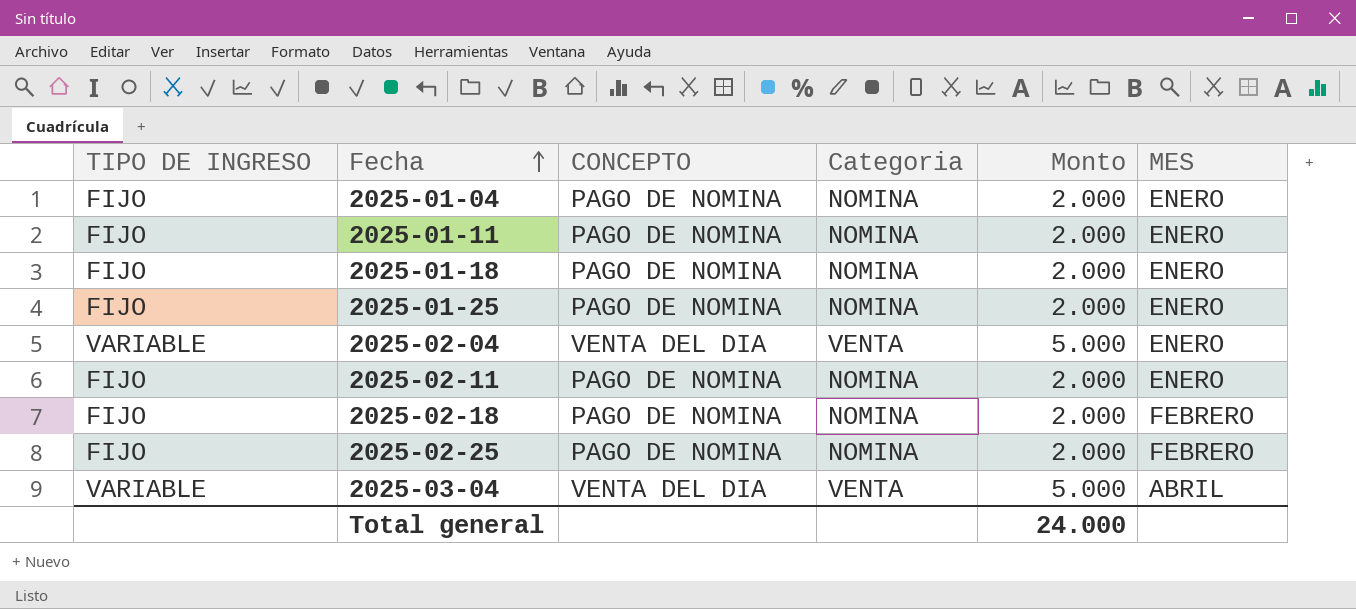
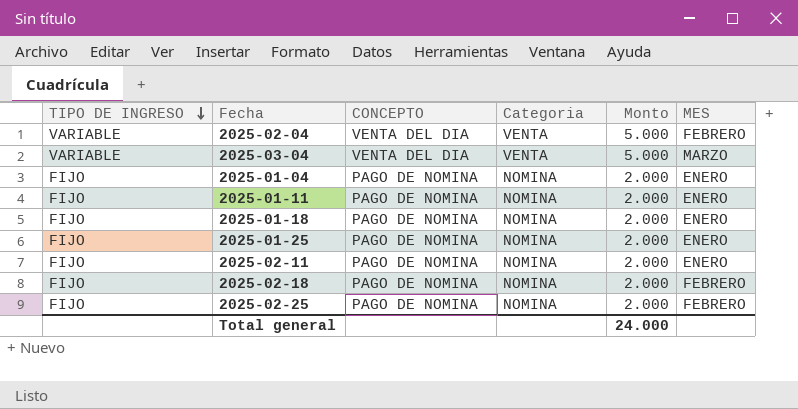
row order: Fecha ascending -> TIPO DE INGRESO descending
2025-02-04 | MES: ENERO -> FEBRERO
2025-03-04 | MES: ABRIL -> MARZO

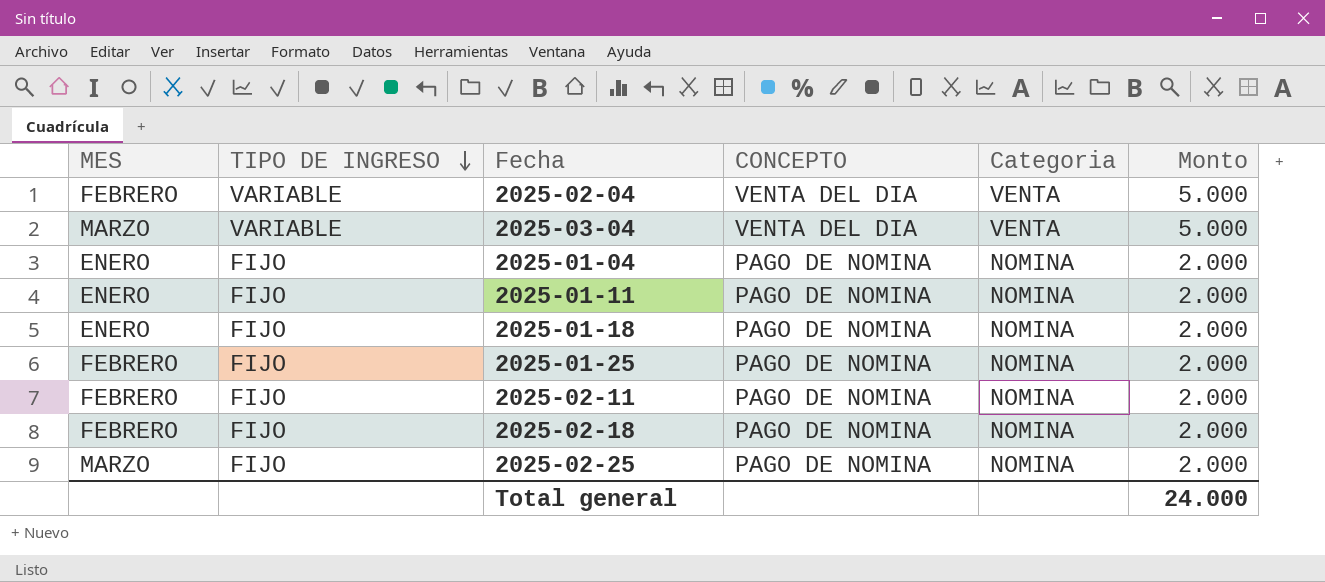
column MES | position: 6 -> 1
2025-01-25 | MES: ENERO -> FEBRERO
2025-02-11 | MES: ENERO -> FEBRERO
2025-02-25 | MES: FEBRERO -> MARZO

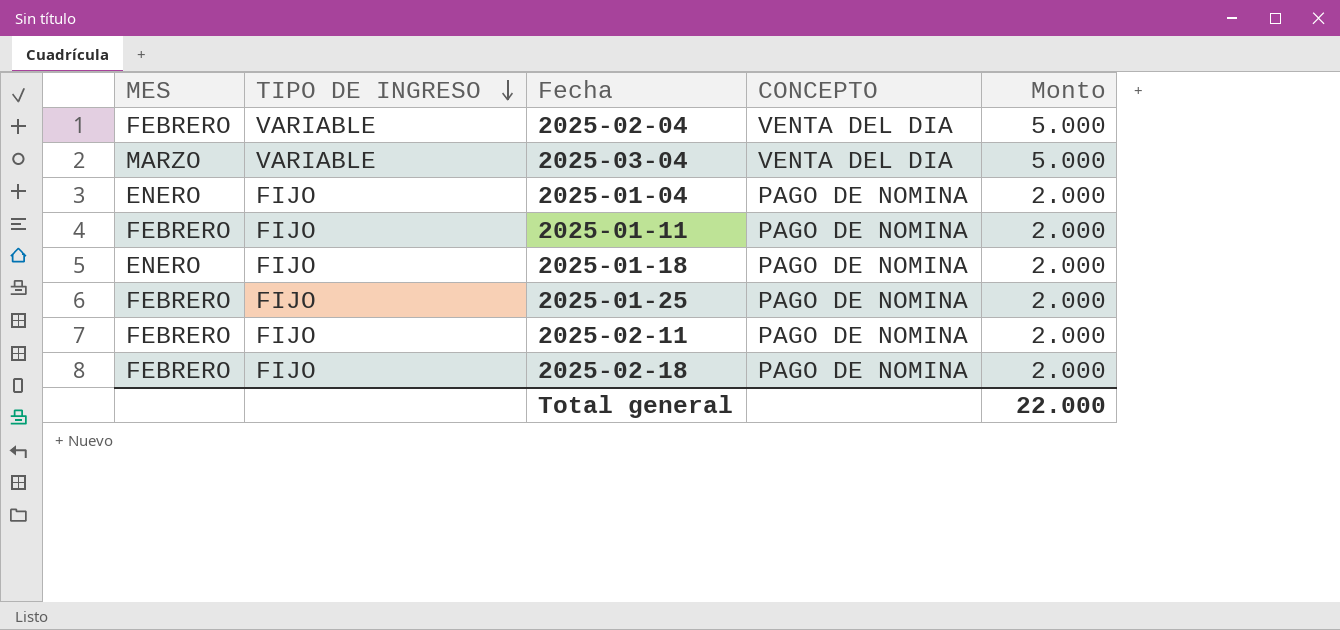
column Categoria | position: 5 -> none
row 2025-02-25: MARZO | FIJO | PAGO DE NOMINA | NOMINA | 2.000 -> none
2025-01-11 | MES: ENERO -> FEBRERO
Total general | Monto: 24.000 -> 22.000

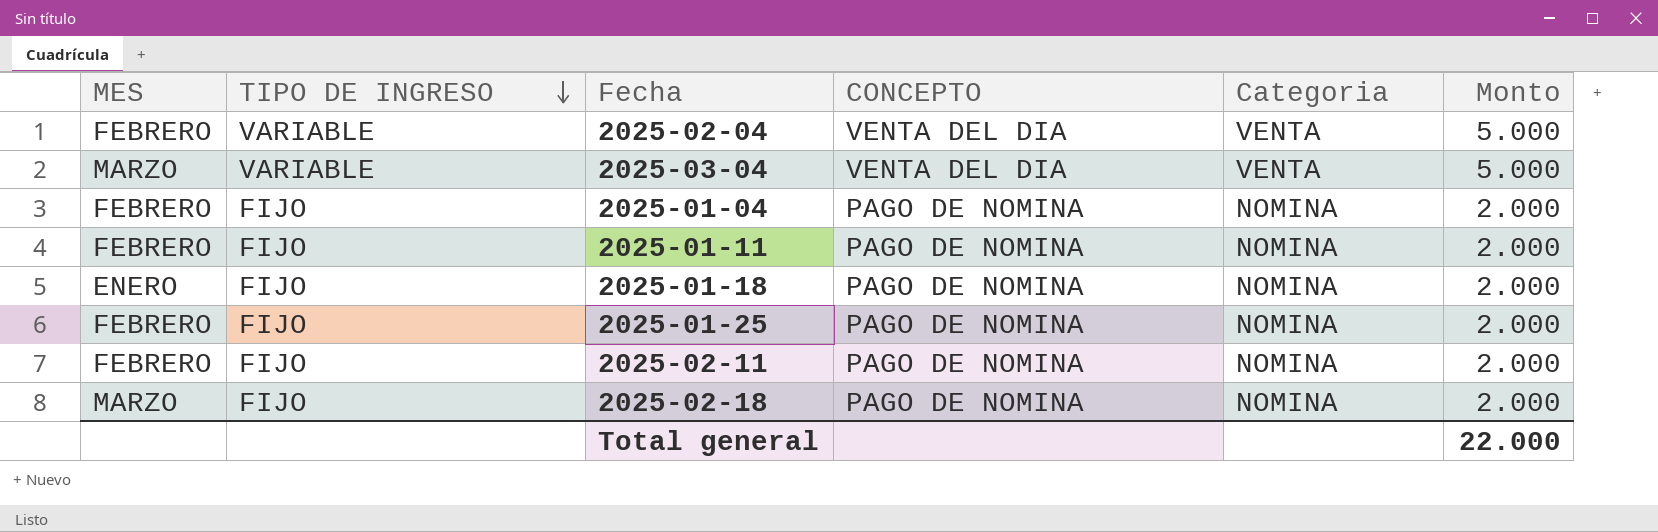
column Categoria | position: none -> 5
2025-01-04 | MES: ENERO -> FEBRERO
2025-02-18 | MES: FEBRERO -> MARZO

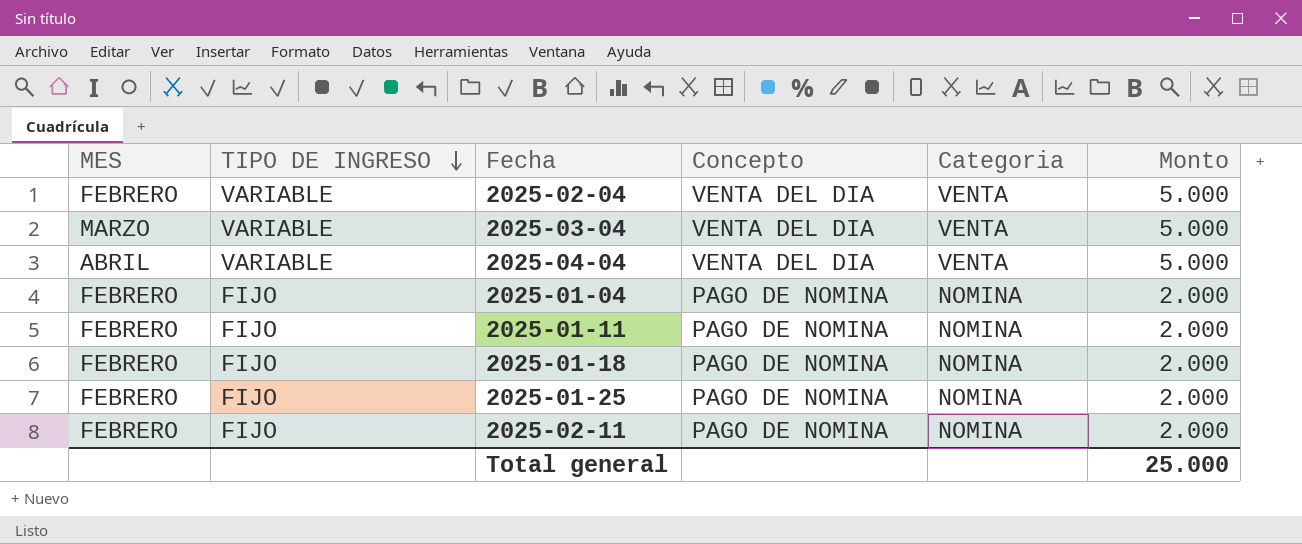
column name: CONCEPTO -> Concepto
row 2025-02-18: MARZO | FIJO | PAGO DE NOMINA | NOMINA | 2.000 -> none
row 2025-04-04: none -> ABRIL | VARIABLE | VENTA DEL DIA | VENTA | 5.000
2025-01-18 | MES: ENERO -> FEBRERO
Total general | Monto: 22.000 -> 25.000

